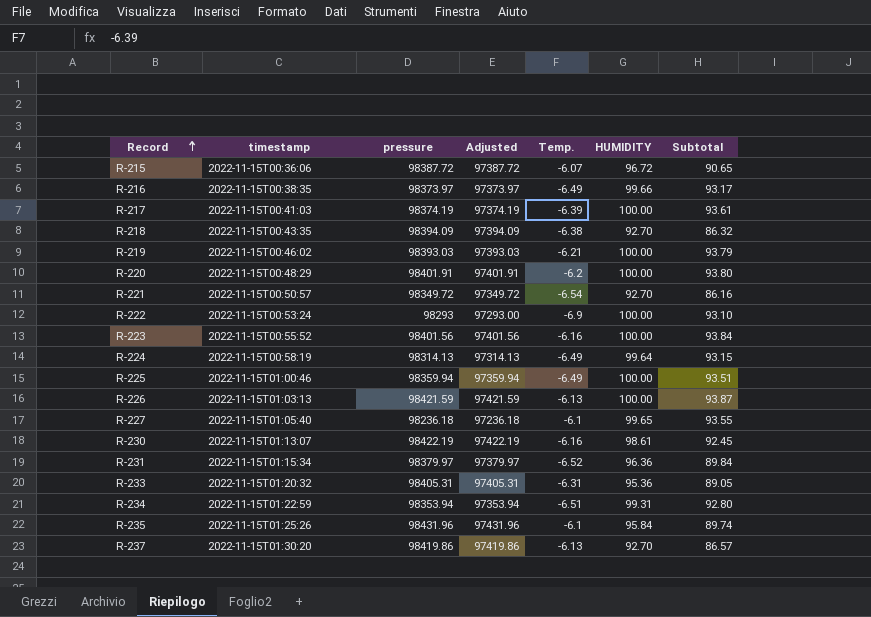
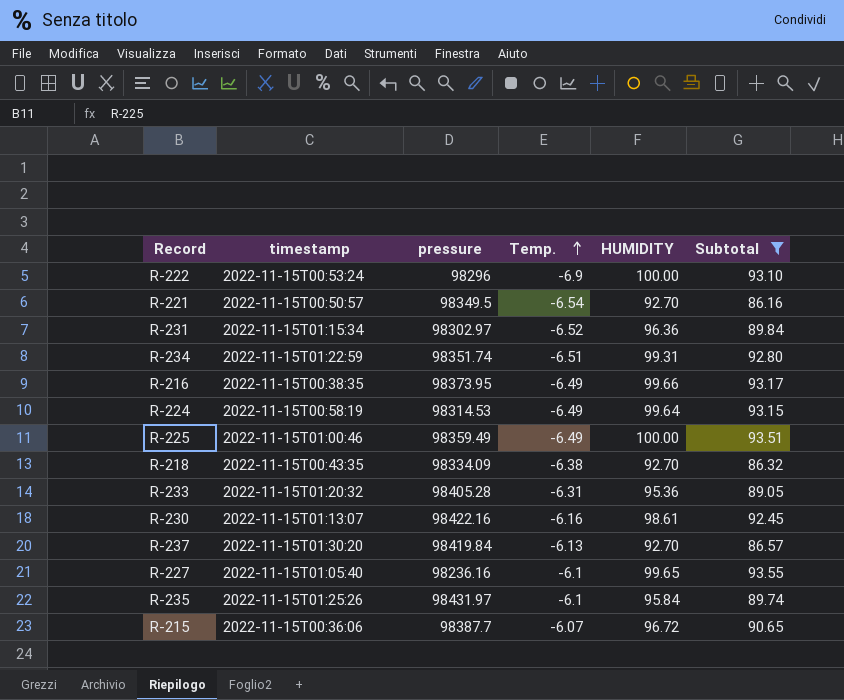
filter: none -> Subtotal <= 93.55
row order: Record ascending -> Temp. ascending
column Adjusted | formula: [pressure] - 1000 -> none
R-222 | pressure: 98293 -> 98296
R-221 | pressure: 98349.72 -> 98349.5
R-231 | pressure: 98379.97 -> 98302.97
R-234 | pressure: 98353.94 -> 98351.74
R-216 | pressure: 98373.97 -> 98373.95
R-224 | pressure: 98314.13 -> 98314.53
R-225 | pressure: 98359.94 -> 98359.49
R-218 | pressure: 98394.09 -> 98334.09
R-233 | pressure: 98405.31 -> 98405.28
R-230 | pressure: 98422.19 -> 98422.16
R-237 | pressure: 98419.86 -> 98419.84
R-227 | pressure: 98236.18 -> 98236.16
R-235 | pressure: 98431.96 -> 98431.97
R-215 | pressure: 98387.72 -> 98387.7

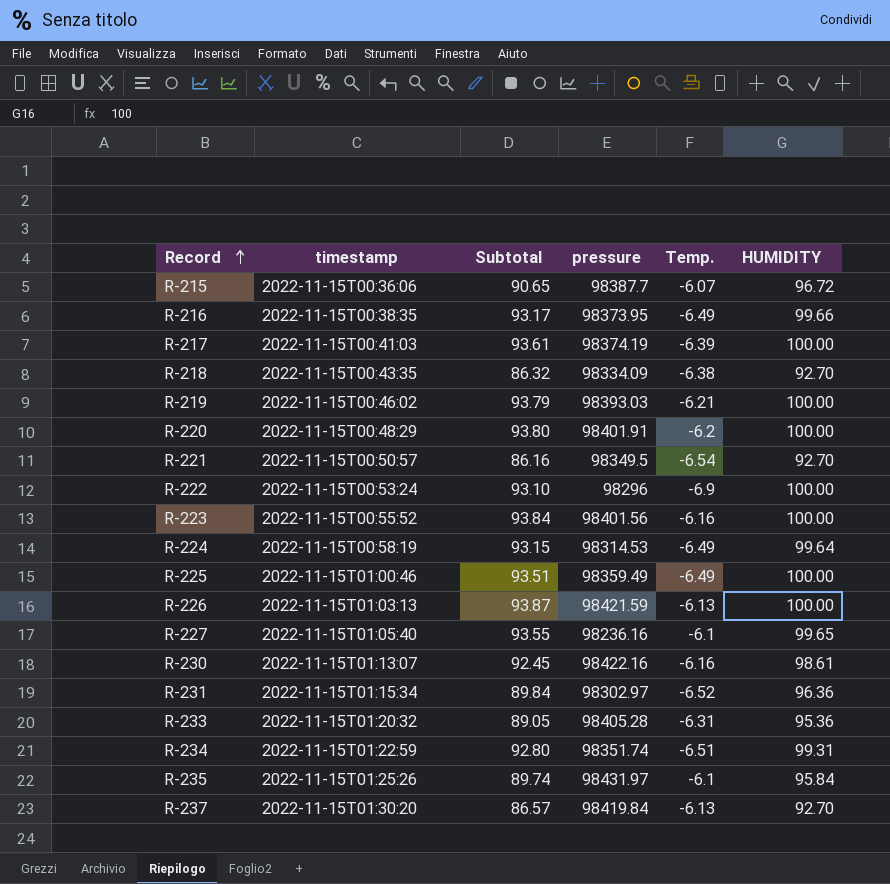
filter: Subtotal <= 93.55 -> none
row order: Temp. ascending -> Record ascending
column Subtotal | position: 6 -> 3

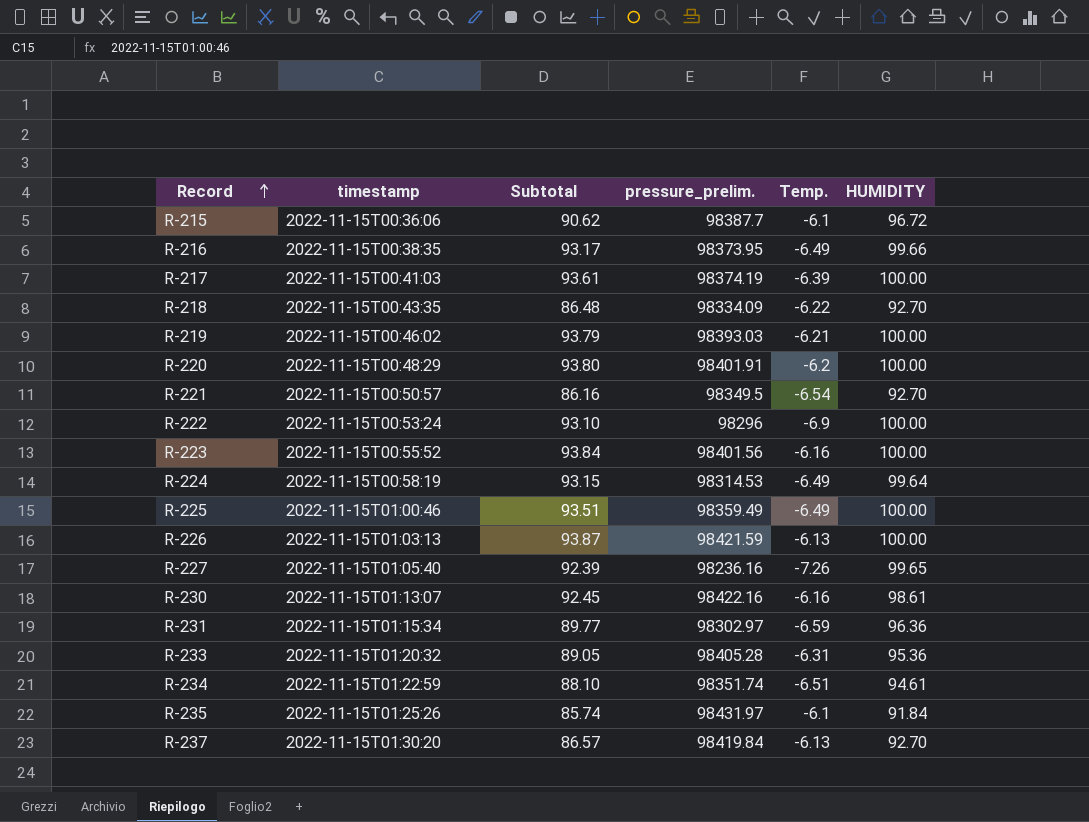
column name: pressure -> pressure_prelim.
R-215 | Subtotal: 90.65 -> 90.62
R-215 | Temp.: -6.07 -> -6.1
R-218 | Subtotal: 86.32 -> 86.48
R-218 | Temp.: -6.38 -> -6.22
R-227 | Subtotal: 93.55 -> 92.39
R-227 | Temp.: -6.1 -> -7.26
R-231 | Subtotal: 89.84 -> 89.77
R-231 | Temp.: -6.52 -> -6.59
R-234 | Subtotal: 92.80 -> 88.10
R-234 | HUMIDITY: 99.31 -> 94.61
R-235 | Subtotal: 89.74 -> 85.74
R-235 | HUMIDITY: 95.84 -> 91.84

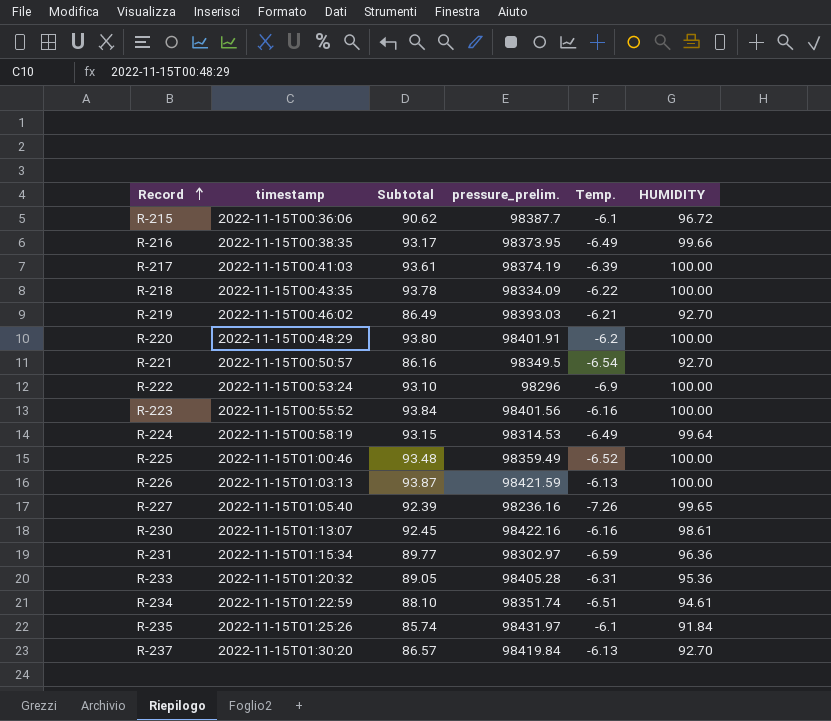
R-218 | Subtotal: 86.48 -> 93.78
R-218 | HUMIDITY: 92.70 -> 100.00
R-219 | Subtotal: 93.79 -> 86.49
R-219 | HUMIDITY: 100.00 -> 92.70
R-225 | Subtotal: 93.51 -> 93.48
R-225 | Temp.: -6.49 -> -6.52

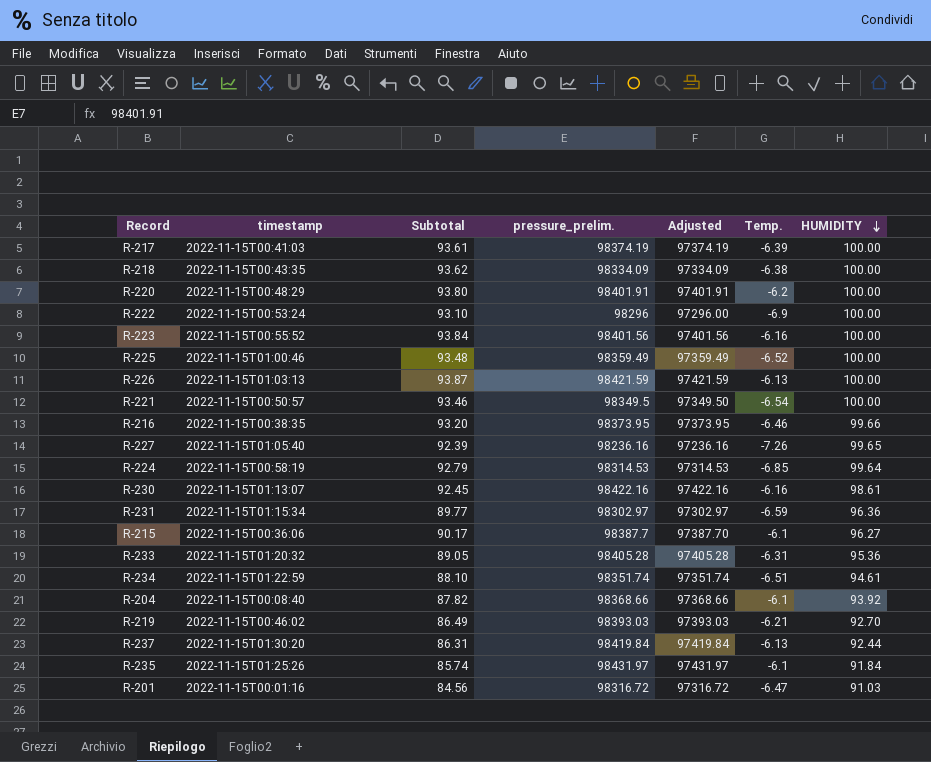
row order: Record ascending -> HUMIDITY descending
column Adjusted | formula: none -> [pressure_prelim.] - 1000
R-218 | Subtotal: 93.78 -> 93.62
R-218 | Temp.: -6.22 -> -6.38
R-221 | Subtotal: 86.16 -> 93.46
R-221 | HUMIDITY: 92.70 -> 100.00
R-216 | Subtotal: 93.17 -> 93.20
R-216 | Temp.: -6.49 -> -6.46
R-224 | Subtotal: 93.15 -> 92.79
R-224 | Temp.: -6.49 -> -6.85
R-215 | Subtotal: 90.62 -> 90.17
R-215 | HUMIDITY: 96.72 -> 96.27
row R-204: none -> 2022-11-15T00:08:40 | 87.82 | 98368.66 | 97368.66 | -6.1 | 93.92
R-237 | Subtotal: 86.57 -> 86.31
R-237 | HUMIDITY: 92.70 -> 92.44
row R-201: none -> 2022-11-15T00:01:16 | 84.56 | 98316.72 | 97316.72 | -6.47 | 91.03

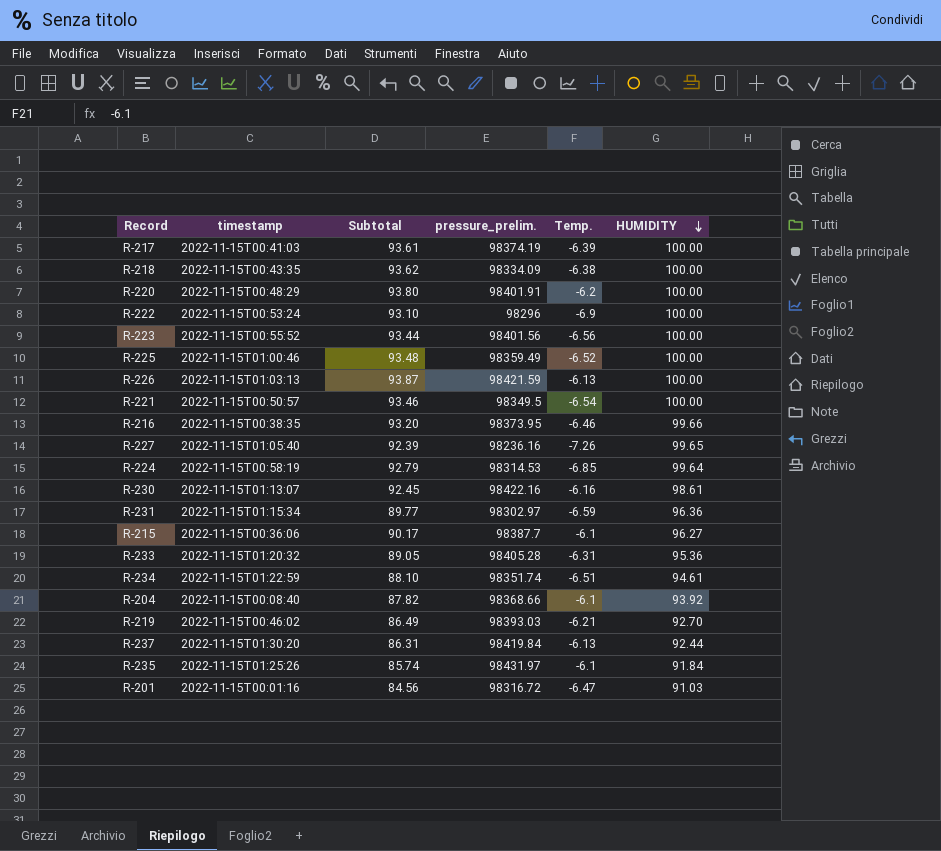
column Adjusted | formula: [pressure_prelim.] - 1000 -> none
R-223 | Subtotal: 93.84 -> 93.44
R-223 | Temp.: -6.16 -> -6.56

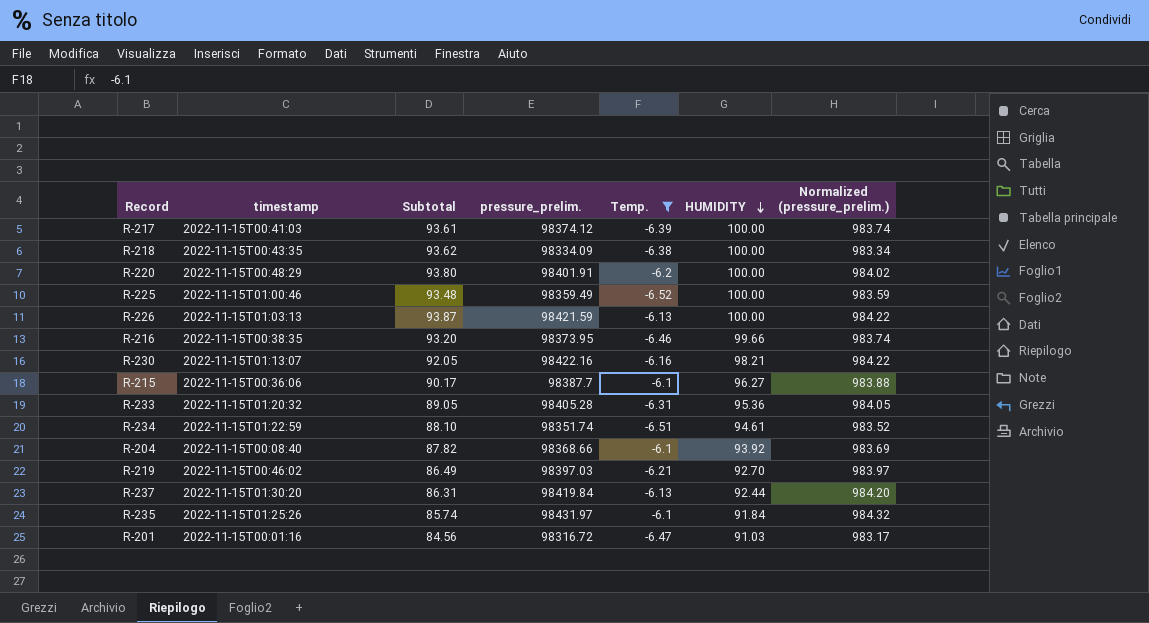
filter: none -> Temp. >= -6.52
column Normalized (pressure_prelim.) | formula: none -> [pressure_prelim.] * 0.01
R-217 | pressure_prelim.: 98374.19 -> 98374.12
R-230 | Subtotal: 92.45 -> 92.05
R-230 | HUMIDITY: 98.61 -> 98.21
R-219 | pressure_prelim.: 98393.03 -> 98397.03

